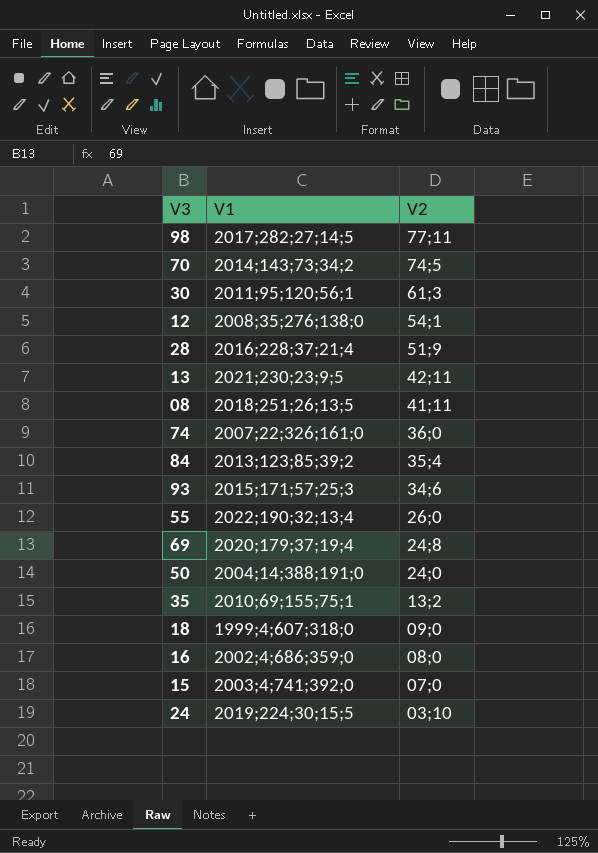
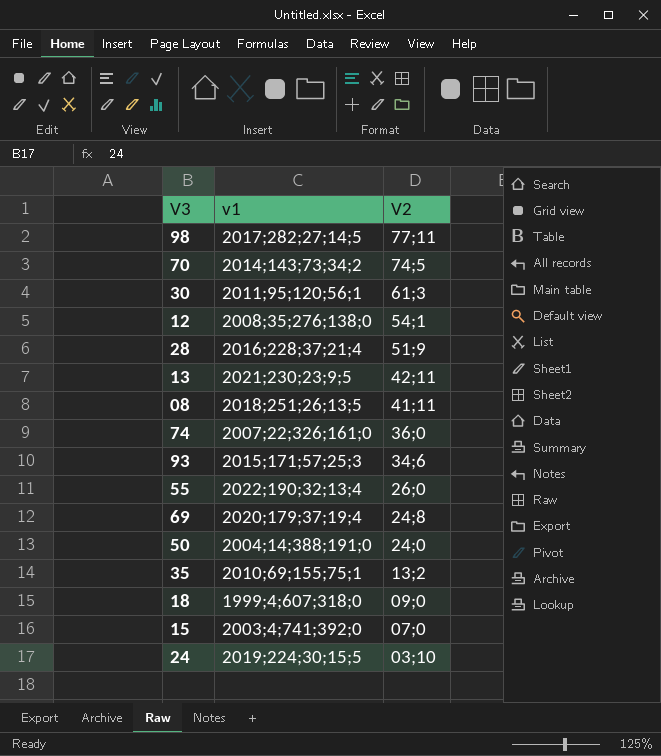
column name: V1 -> v1
row 84: 2013;123;85;39;2 | 35;4 -> none
row 16: 2002;4;686;359;0 | 08;0 -> none

